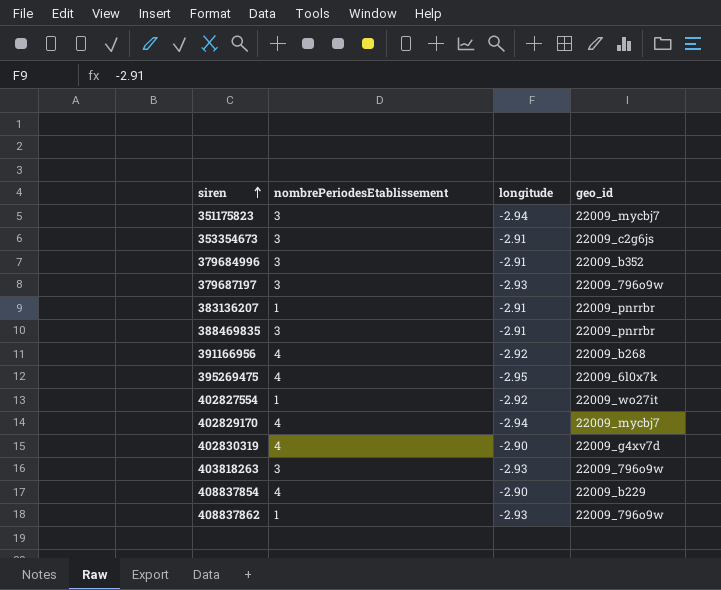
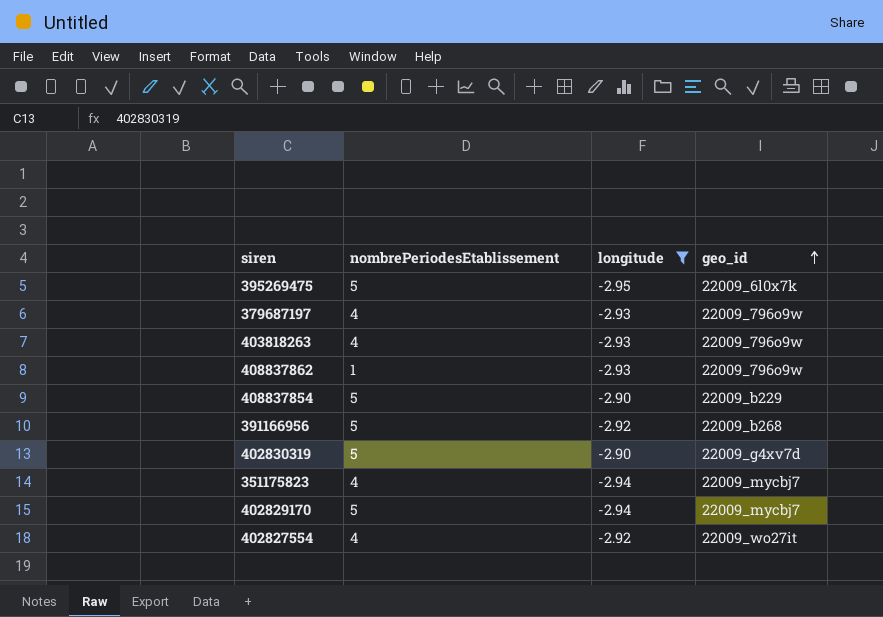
filter: none -> longitude != -2.91
row order: siren ascending -> geo_id ascending
395269475 | nombrePeriodesEtablissement: 4 -> 5
379687197 | nombrePeriodesEtablissement: 3 -> 4
403818263 | nombrePeriodesEtablissement: 3 -> 4
408837854 | nombrePeriodesEtablissement: 4 -> 5
391166956 | nombrePeriodesEtablissement: 4 -> 5
402830319 | nombrePeriodesEtablissement: 4 -> 5
351175823 | nombrePeriodesEtablissement: 3 -> 4
402829170 | nombrePeriodesEtablissement: 4 -> 5
402827554 | nombrePeriodesEtablissement: 1 -> 4

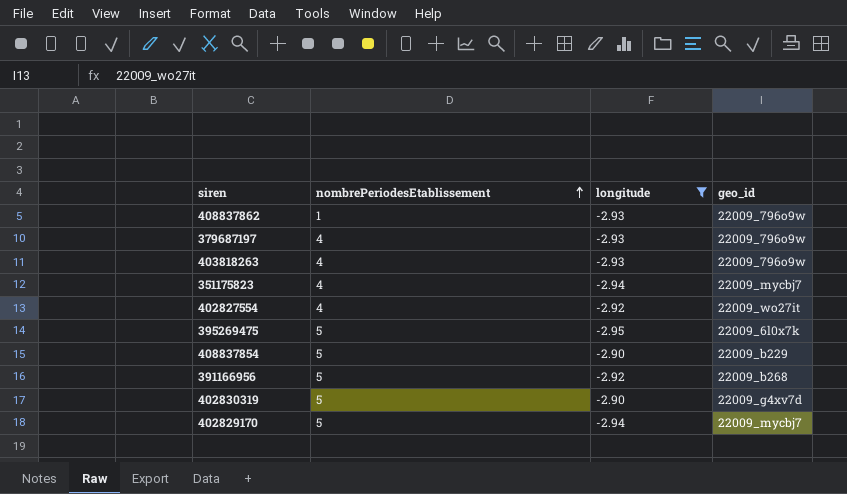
row order: geo_id ascending -> nombrePeriodesEtablissement ascending

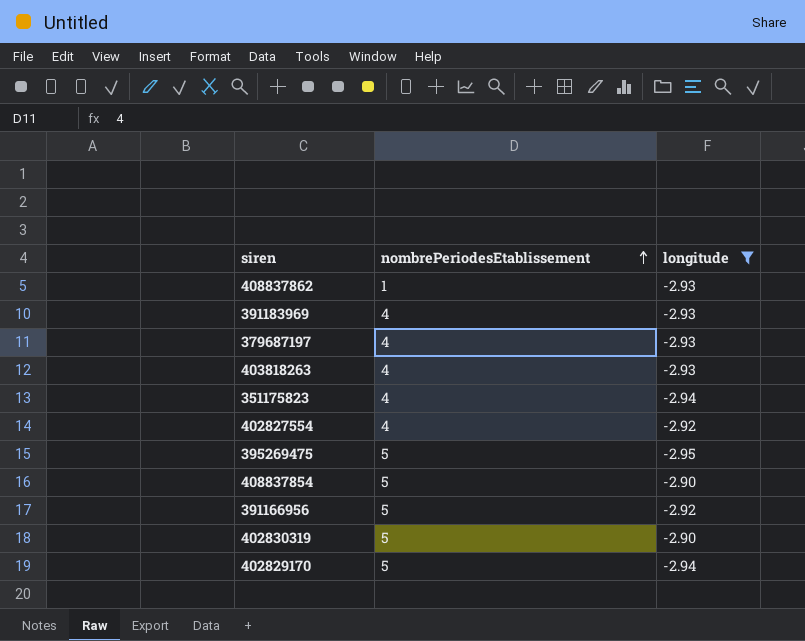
column geo_id | position: 4 -> none
row 391183969: none -> 4 | -2.93

